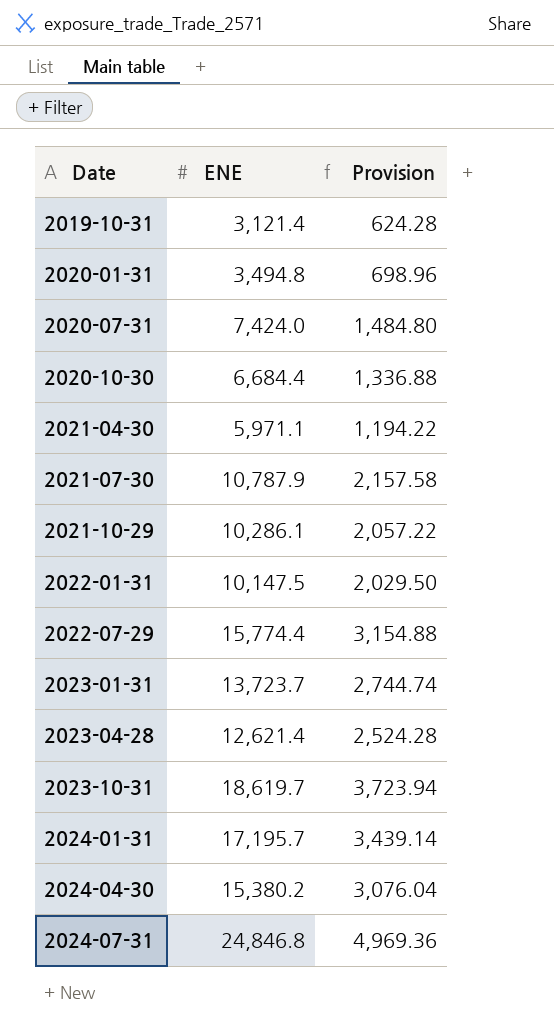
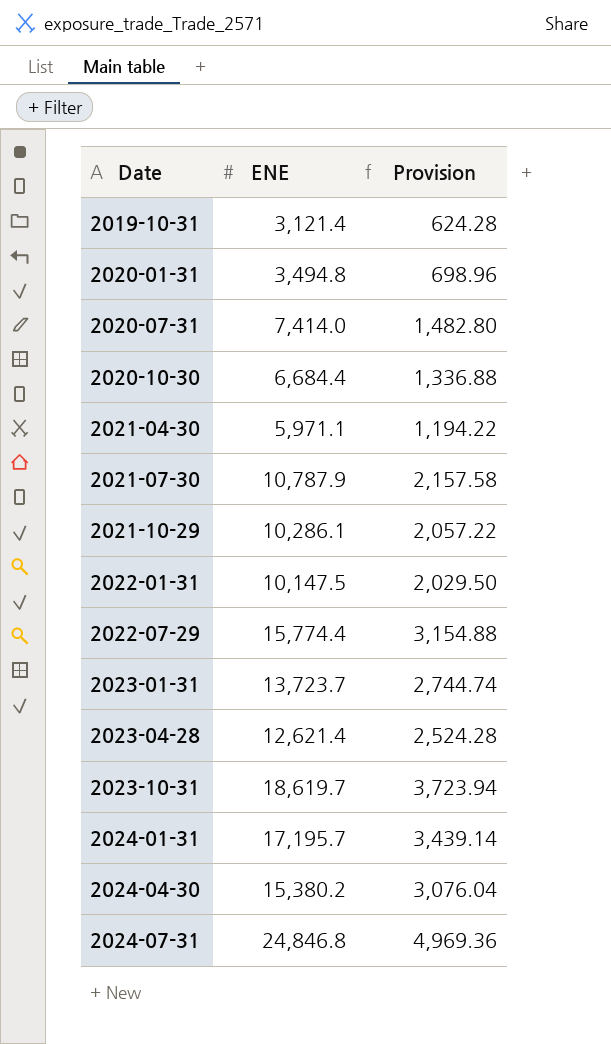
2020-07-31 | ENE: 7,424.0 -> 7,414.0
2020-07-31 | Provision: 1,484.80 -> 1,482.80

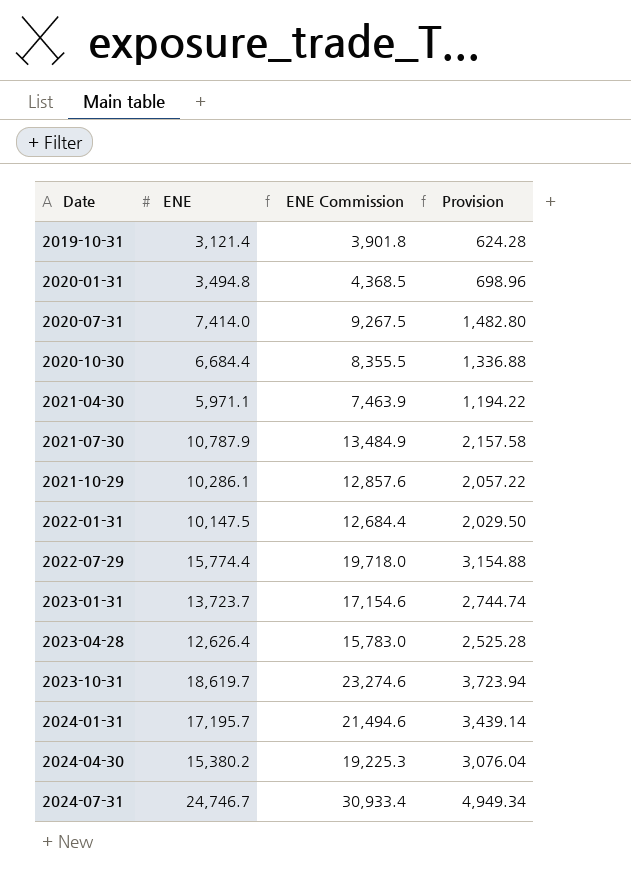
column ENE Commission | formula: none -> [ENE] * 1.25
2023-04-28 | ENE: 12,621.4 -> 12,626.4
2023-04-28 | Provision: 2,524.28 -> 2,525.28
2024-07-31 | ENE: 24,846.8 -> 24,746.7
2024-07-31 | Provision: 4,969.36 -> 4,949.34

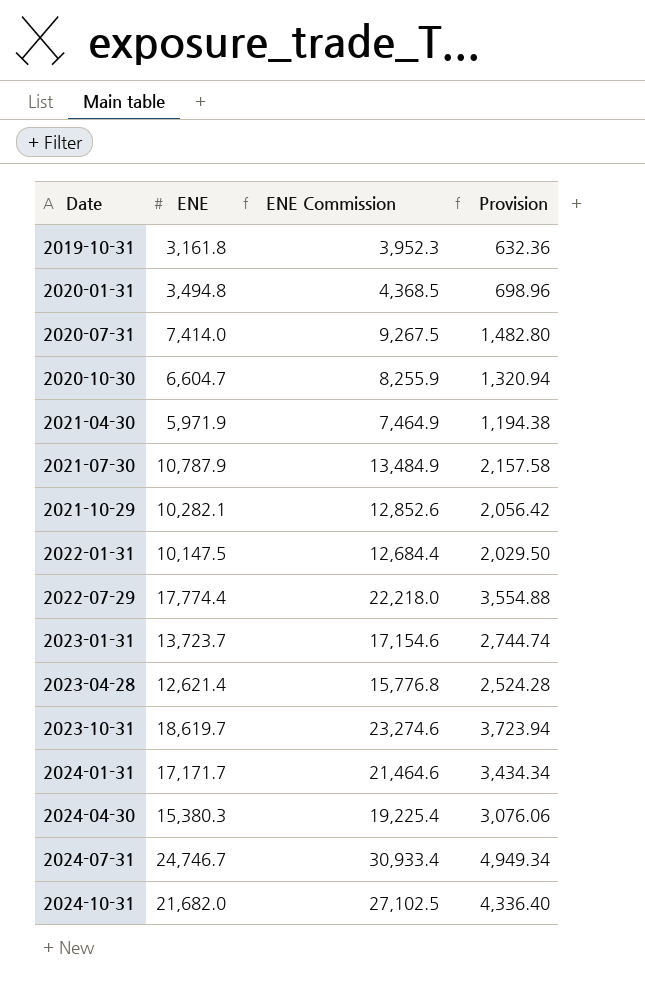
2019-10-31 | ENE: 3,121.4 -> 3,161.8
2019-10-31 | ENE Commission: 3,901.8 -> 3,952.3
2019-10-31 | Provision: 624.28 -> 632.36
2020-10-30 | ENE: 6,684.4 -> 6,604.7
2020-10-30 | ENE Commission: 8,355.5 -> 8,255.9
2020-10-30 | Provision: 1,336.88 -> 1,320.94
2021-04-30 | ENE: 5,971.1 -> 5,971.9
2021-04-30 | ENE Commission: 7,463.9 -> 7,464.9
2021-04-30 | Provision: 1,194.22 -> 1,194.38
2021-10-29 | ENE: 10,286.1 -> 10,282.1
2021-10-29 | ENE Commission: 12,857.6 -> 12,852.6
2021-10-29 | Provision: 2,057.22 -> 2,056.42
2022-07-29 | ENE: 15,774.4 -> 17,774.4
2022-07-29 | ENE Commission: 19,718.0 -> 22,218.0
2022-07-29 | Provision: 3,154.88 -> 3,554.88
2023-04-28 | ENE: 12,626.4 -> 12,621.4
2023-04-28 | ENE Commission: 15,783.0 -> 15,776.8
2023-04-28 | Provision: 2,525.28 -> 2,524.28
2024-01-31 | ENE: 17,195.7 -> 17,171.7
2024-01-31 | ENE Commission: 21,494.6 -> 21,464.6
2024-01-31 | Provision: 3,439.14 -> 3,434.34
2024-04-30 | ENE: 15,380.2 -> 15,380.3
2024-04-30 | ENE Commission: 19,225.3 -> 19,225.4
2024-04-30 | Provision: 3,076.04 -> 3,076.06
row 2024-10-31: none -> 21,682.0 | 27,102.5 | 4,336.40

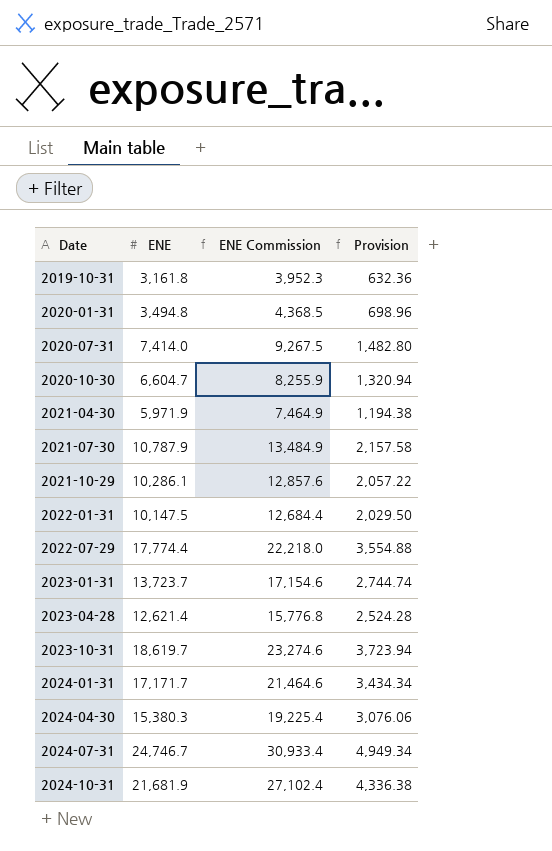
2021-10-29 | ENE: 10,282.1 -> 10,286.1
2021-10-29 | ENE Commission: 12,852.6 -> 12,857.6
2021-10-29 | Provision: 2,056.42 -> 2,057.22
2024-10-31 | ENE: 21,682.0 -> 21,681.9
2024-10-31 | ENE Commission: 27,102.5 -> 27,102.4
2024-10-31 | Provision: 4,336.40 -> 4,336.38

